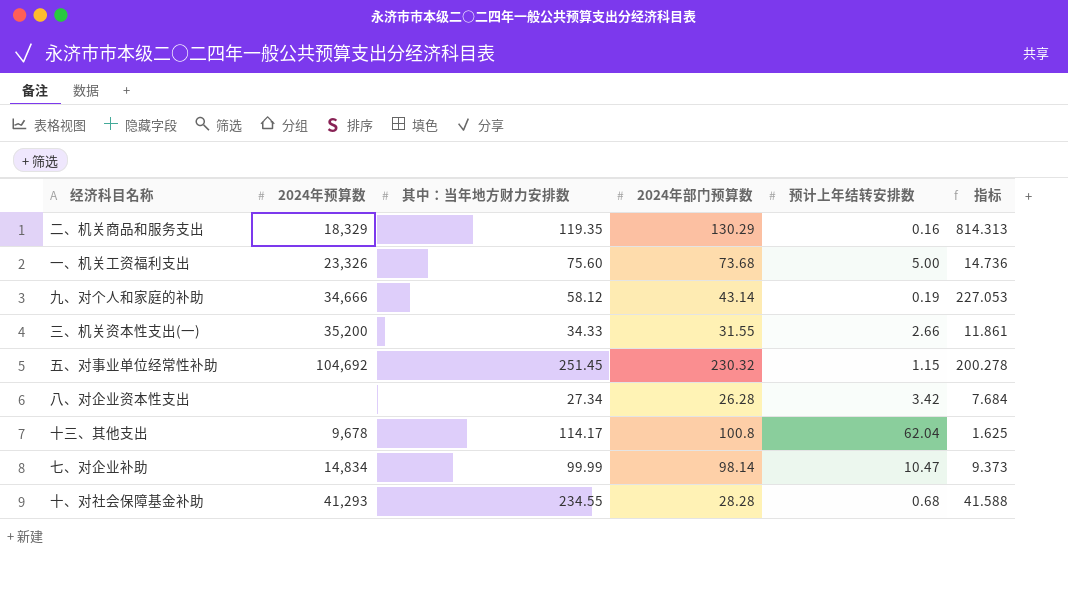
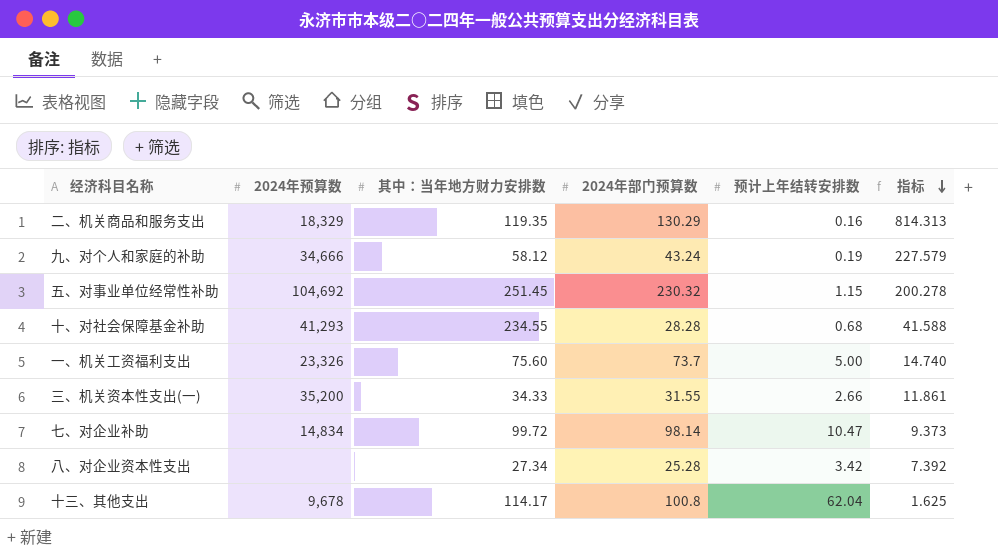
row order: none -> 指标 descending
九、对个人和家庭的补助 | 2024年部门预算数: 43.14 -> 43.24
九、对个人和家庭的补助 | 指标: 227.053 -> 227.579
一、机关工资福利支出 | 2024年部门预算数: 73.68 -> 73.7
一、机关工资福利支出 | 指标: 14.736 -> 14.740
七、对企业补助 | 其中：当年地方财力安排数: 99.99 -> 99.72
八、对企业资本性支出 | 2024年部门预算数: 26.28 -> 25.28
八、对企业资本性支出 | 指标: 7.684 -> 7.392

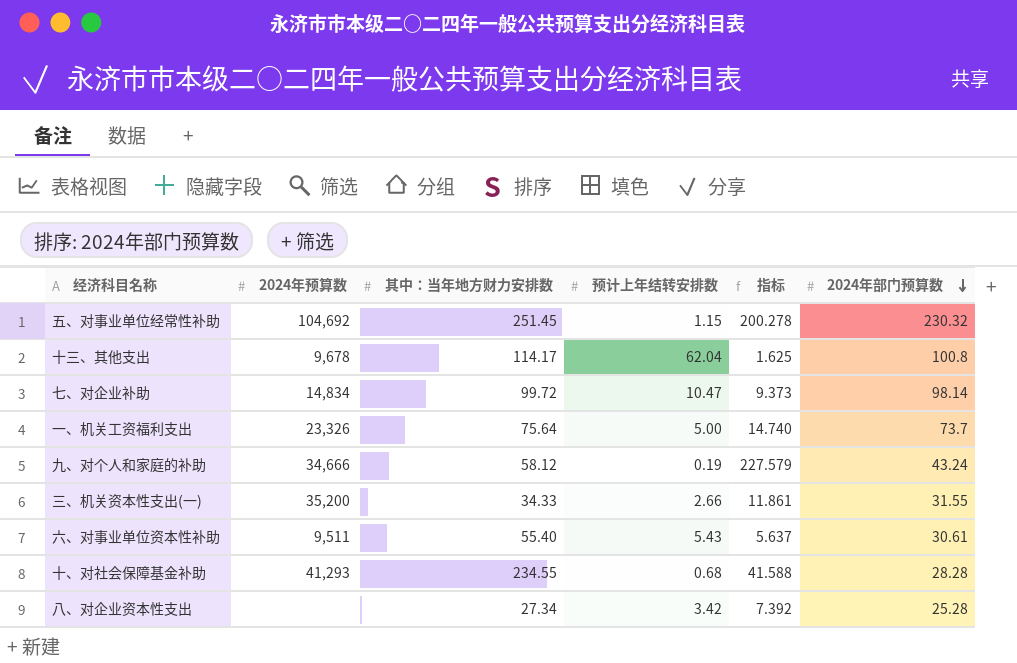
row order: 指标 descending -> 2024年部门预算数 descending
column 2024年部门预算数 | position: 4 -> 6
row 二、机关商品和服务支出: 18,329 | 119.35 | 130.29 | 0.16 | 814.313 -> none
一、机关工资福利支出 | 其中：当年地方财力安排数: 75.60 -> 75.64
row 六、对事业单位资本性补助: none -> 9,511 | 55.40 | 5.43 | 5.637 | 30.61

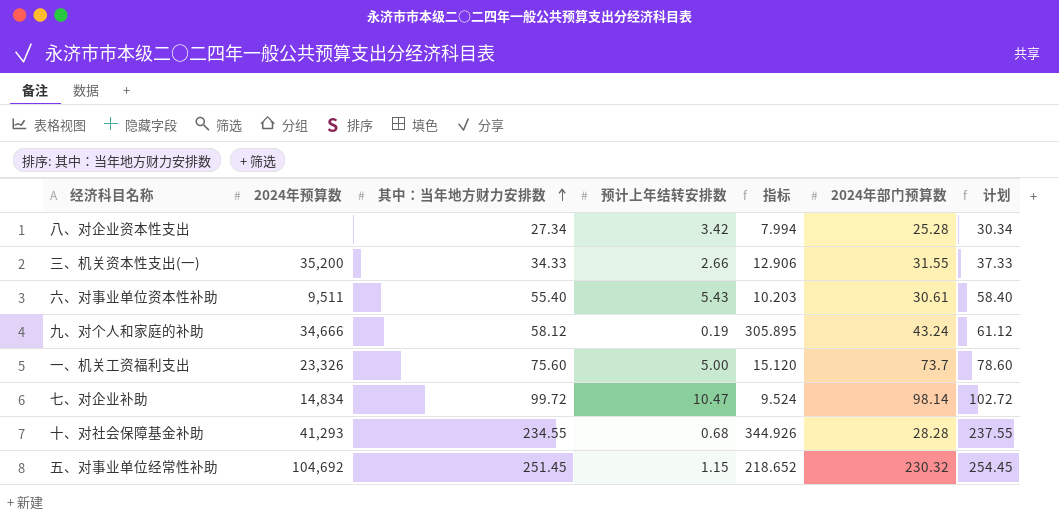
row order: 2024年部门预算数 descending -> 其中：当年地方财力安排数 ascending
column 指标 | formula: [2024年部门预算数] / [预计上年结转安排数] -> [其中：当年地方财力安排数] / [预计上年结转安排数]
column 计划 | formula: none -> [其中：当年地方财力安排数] + 3
row 十三、其他支出: 9,678 | 114.17 | 62.04 | 1.625 | 100.8 -> none
一、机关工资福利支出 | 其中：当年地方财力安排数: 75.64 -> 75.60

